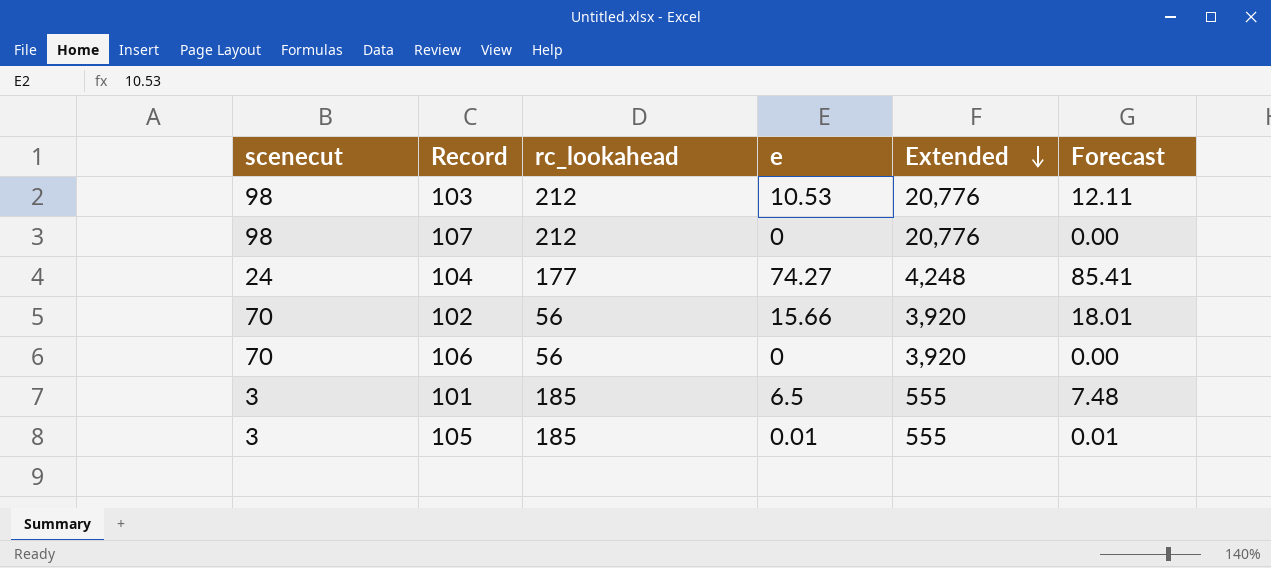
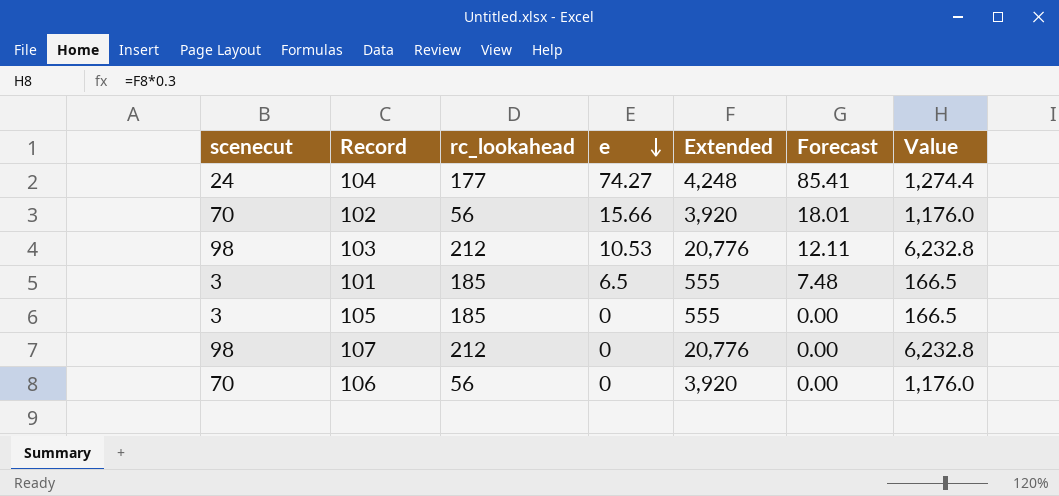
row order: Extended descending -> e descending
column Value | formula: none -> [Extended] * 0.3
105 | e: 0.01 -> 0
105 | Forecast: 0.01 -> 0.00

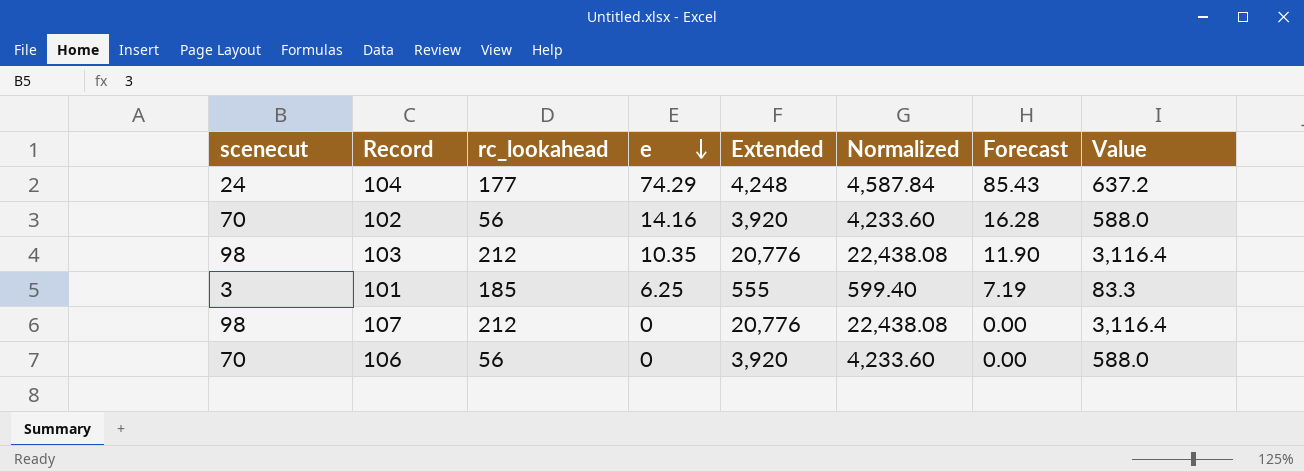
column Normalized | formula: none -> [Extended] * 1.08
column Value | formula: [Extended] * 0.3 -> [Extended] * 0.15
row 105: 3 | 185 | 0 | 555 | 0.00 | 166.5 -> none
104 | e: 74.27 -> 74.29
104 | Forecast: 85.41 -> 85.43
102 | e: 15.66 -> 14.16
102 | Forecast: 18.01 -> 16.28
103 | e: 10.53 -> 10.35
103 | Forecast: 12.11 -> 11.90
101 | e: 6.5 -> 6.25
101 | Forecast: 7.48 -> 7.19

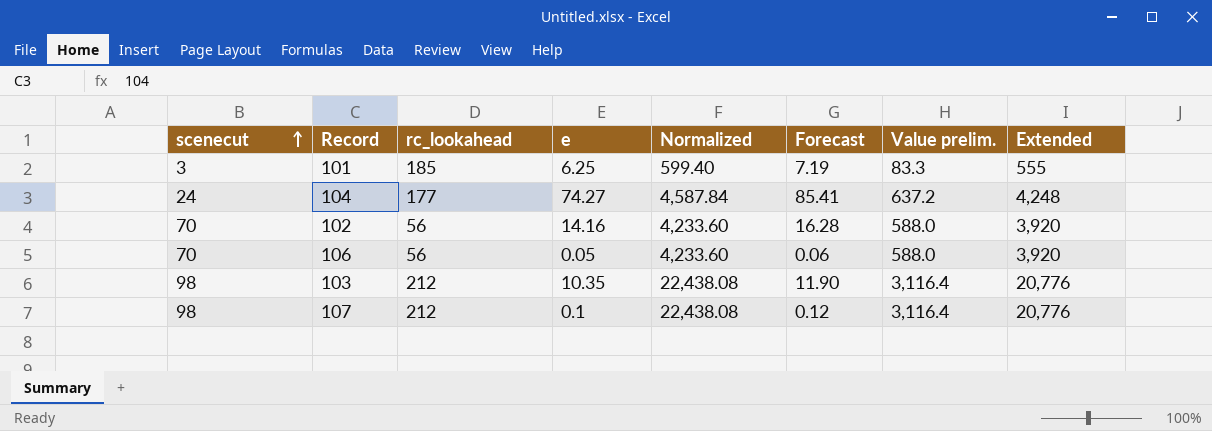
row order: e descending -> scenecut ascending
column name: Value -> Value prelim.
column Extended | position: 5 -> 8
104 | e: 74.29 -> 74.27
104 | Forecast: 85.43 -> 85.41
106 | e: 0 -> 0.05
106 | Forecast: 0.00 -> 0.06
107 | e: 0 -> 0.1
107 | Forecast: 0.00 -> 0.12

